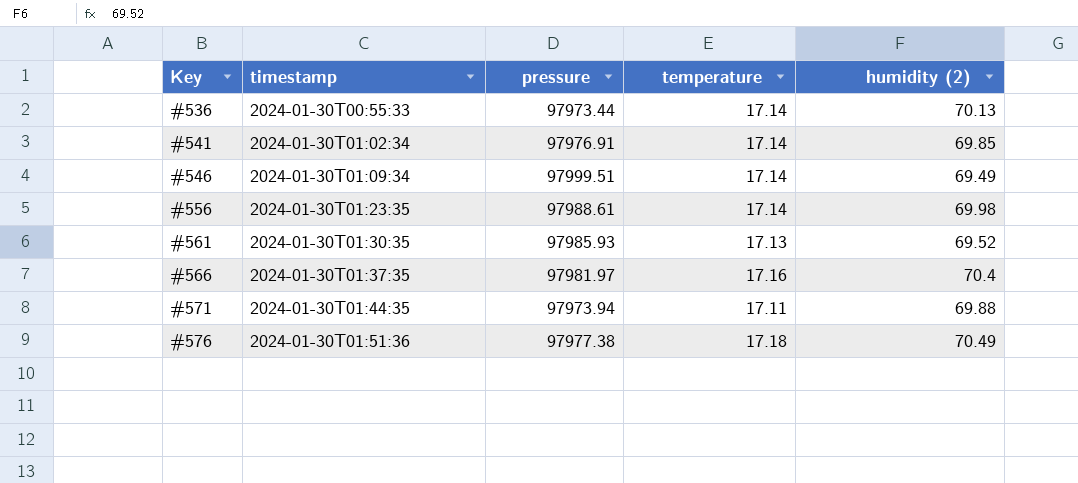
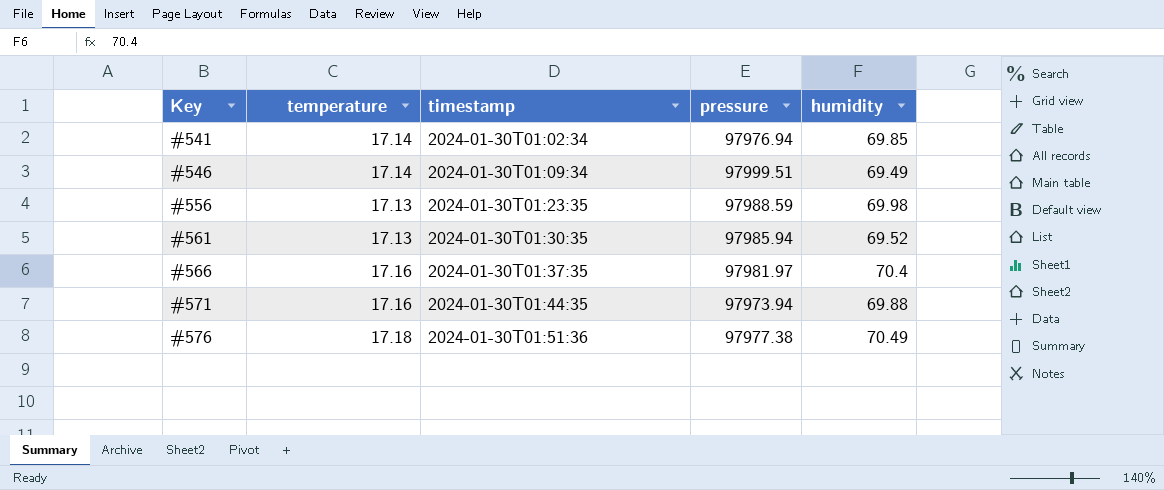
column temperature | position: 4 -> 2
column name: humidity (2) -> humidity
row #536: 2024-01-30T00:55:33 | 97973.44 | 17.14 | 70.13 -> none
#541 | pressure: 97976.91 -> 97976.94
#556 | temperature: 17.14 -> 17.13
#556 | pressure: 97988.61 -> 97988.59
#561 | pressure: 97985.93 -> 97985.94
#571 | temperature: 17.11 -> 17.16

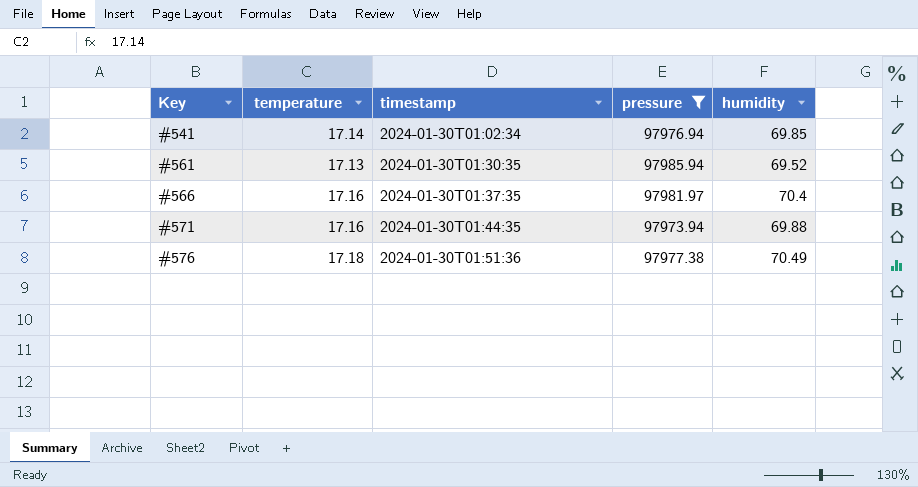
filter: none -> pressure <= 97985.94

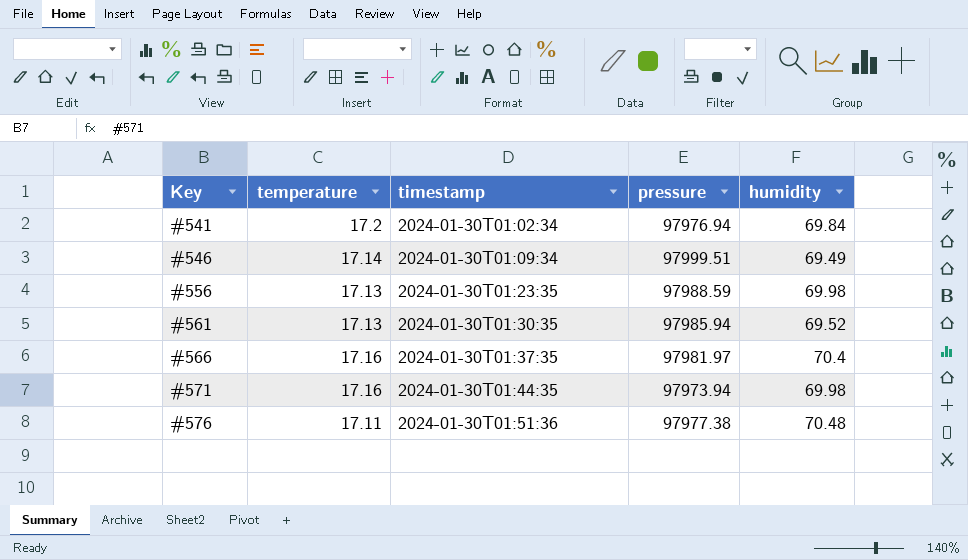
filter: pressure <= 97985.94 -> none
#541 | temperature: 17.14 -> 17.2
#541 | humidity: 69.85 -> 69.84
#571 | humidity: 69.88 -> 69.98
#576 | temperature: 17.18 -> 17.11
#576 | humidity: 70.49 -> 70.48

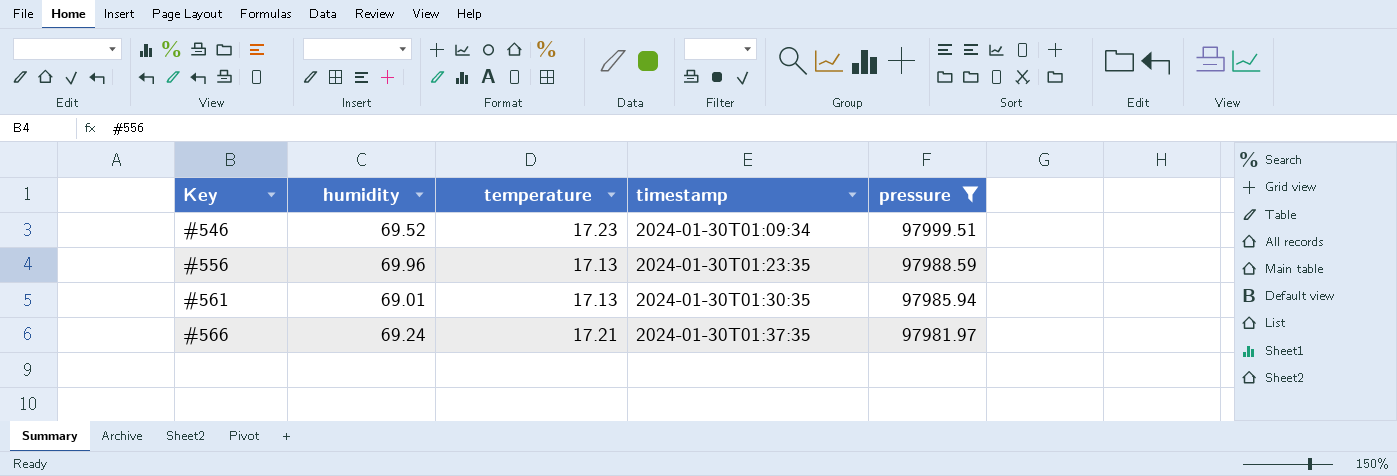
filter: none -> pressure >= 97981.97
column humidity | position: 5 -> 2
#546 | humidity: 69.49 -> 69.52
#546 | temperature: 17.14 -> 17.23
#556 | humidity: 69.98 -> 69.96
#561 | humidity: 69.52 -> 69.01
#566 | humidity: 70.4 -> 69.24
#566 | temperature: 17.16 -> 17.21

